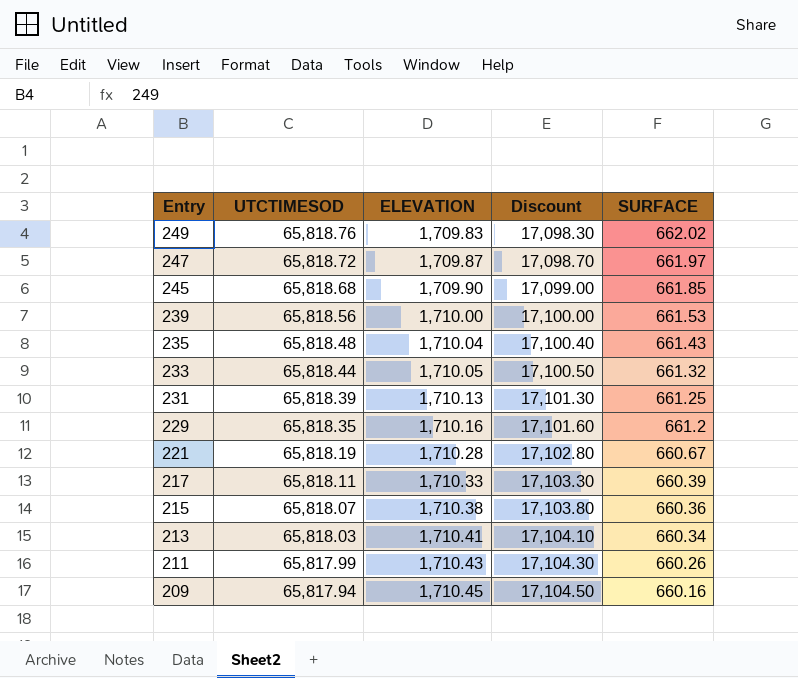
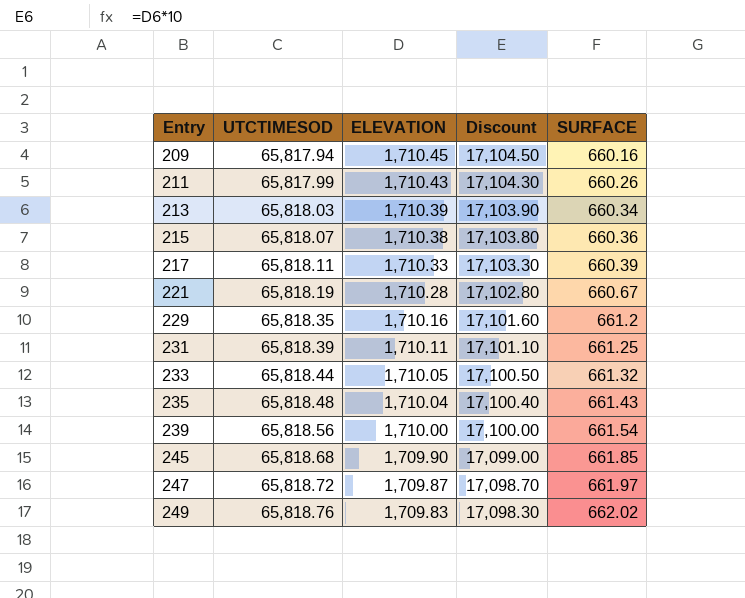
row order: Entry descending -> Entry ascending
213 | ELEVATION: 1,710.41 -> 1,710.39
213 | Discount: 17,104.10 -> 17,103.90
231 | ELEVATION: 1,710.13 -> 1,710.11
231 | Discount: 17,101.30 -> 17,101.10
239 | SURFACE: 661.53 -> 661.54

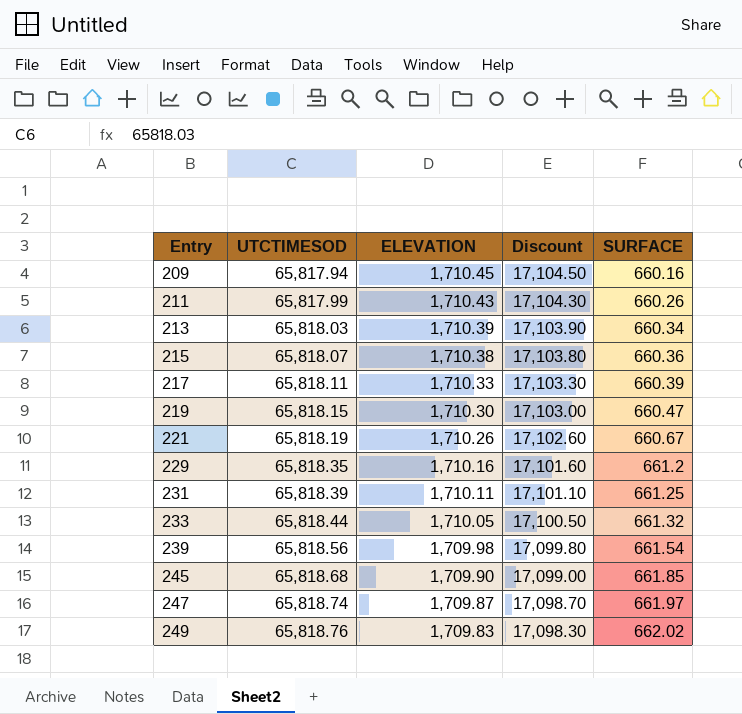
row 235: 65,818.48 | 1,710.04 | 17,100.40 | 661.43 -> none
row 219: none -> 65,818.15 | 1,710.30 | 17,103.00 | 660.47
221 | ELEVATION: 1,710.28 -> 1,710.26
221 | Discount: 17,102.80 -> 17,102.60
239 | ELEVATION: 1,710.00 -> 1,709.98
239 | Discount: 17,100.00 -> 17,099.80
247 | UTCTIMESOD: 65,818.72 -> 65,818.74

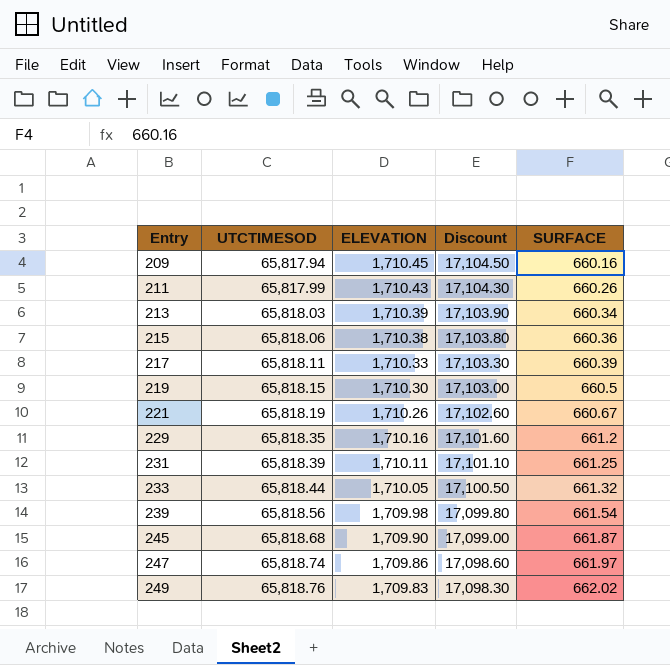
215 | UTCTIMESOD: 65,818.07 -> 65,818.06
219 | SURFACE: 660.47 -> 660.5
245 | SURFACE: 661.85 -> 661.87
247 | ELEVATION: 1,709.87 -> 1,709.86
247 | Discount: 17,098.70 -> 17,098.60

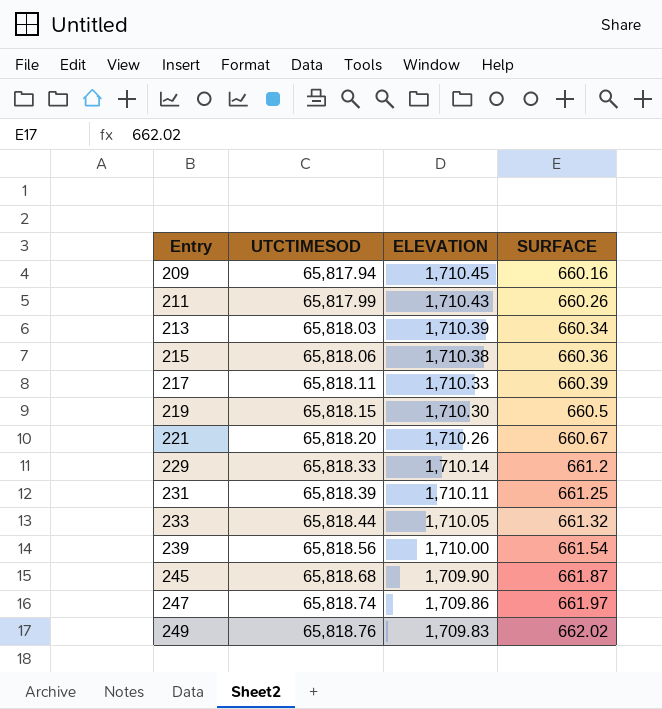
column Discount | formula: [ELEVATION] * 10 -> none
221 | UTCTIMESOD: 65,818.19 -> 65,818.20
229 | UTCTIMESOD: 65,818.35 -> 65,818.33
229 | ELEVATION: 1,710.16 -> 1,710.14
239 | ELEVATION: 1,709.98 -> 1,710.00

